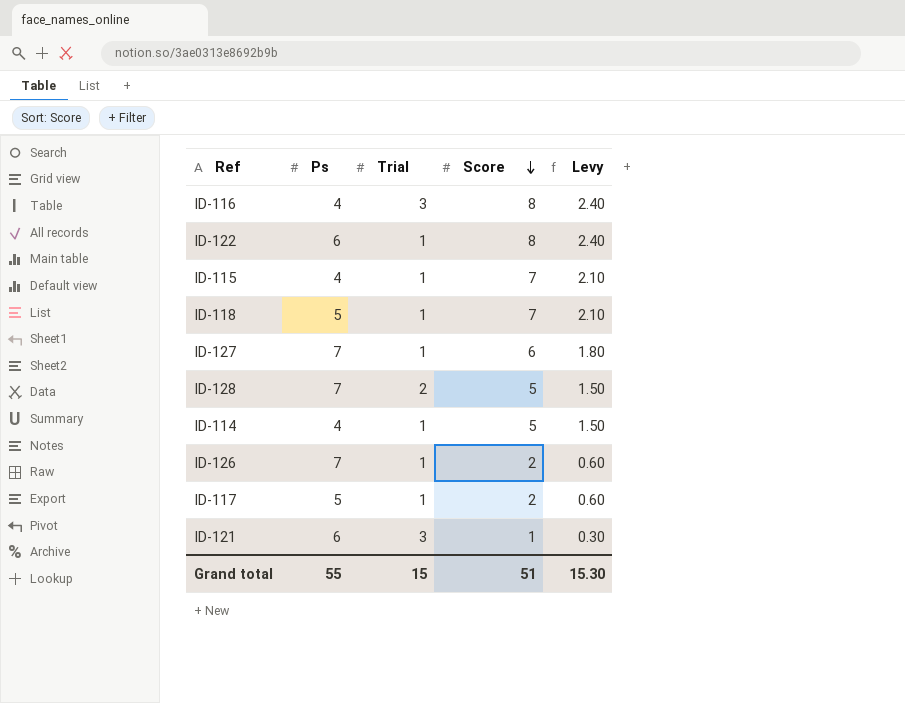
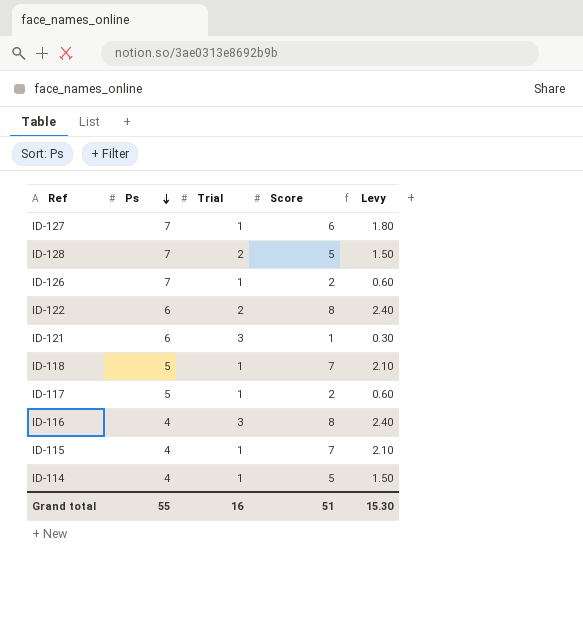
row order: Score descending -> Ps descending
ID-122 | Trial: 1 -> 2
Grand total | Trial: 15 -> 16

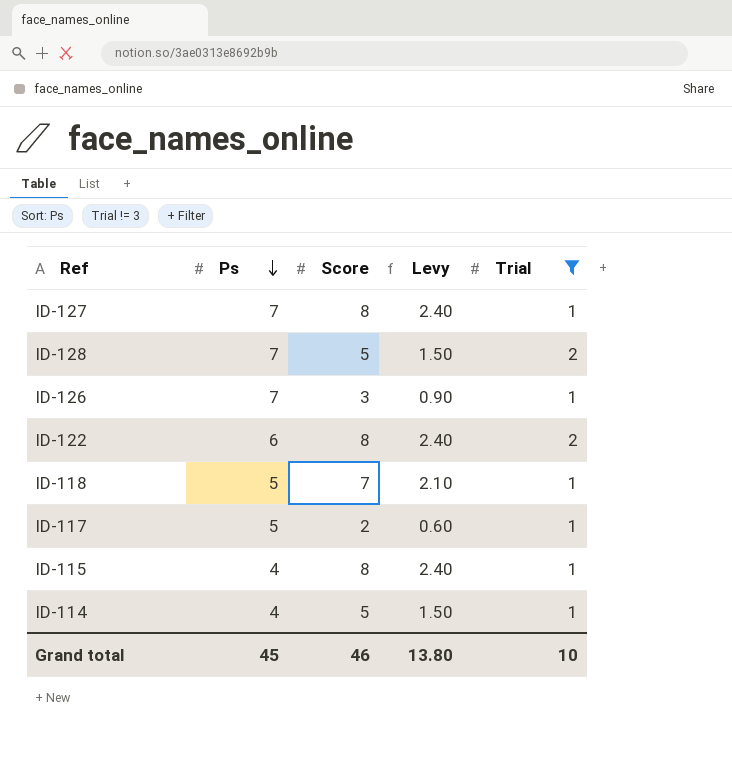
filter: none -> Trial != 3
column Trial | position: 3 -> 5
ID-127 | Score: 6 -> 8
ID-127 | Levy: 1.80 -> 2.40
ID-126 | Score: 2 -> 3
ID-126 | Levy: 0.60 -> 0.90
ID-115 | Score: 7 -> 8
ID-115 | Levy: 2.10 -> 2.40
Grand total | Ps: 55 -> 45
Grand total | Score: 51 -> 46
Grand total | Levy: 15.30 -> 13.80
Grand total | Trial: 16 -> 10

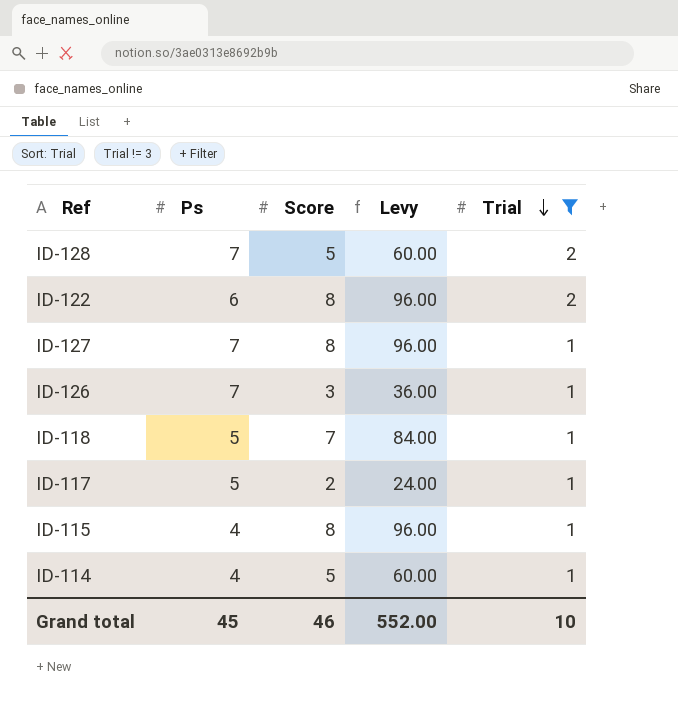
row order: Ps descending -> Trial descending
column Levy | formula: [Score] * 0.3 -> [Score] * 12
Grand total | Levy: 13.80 -> 552.00

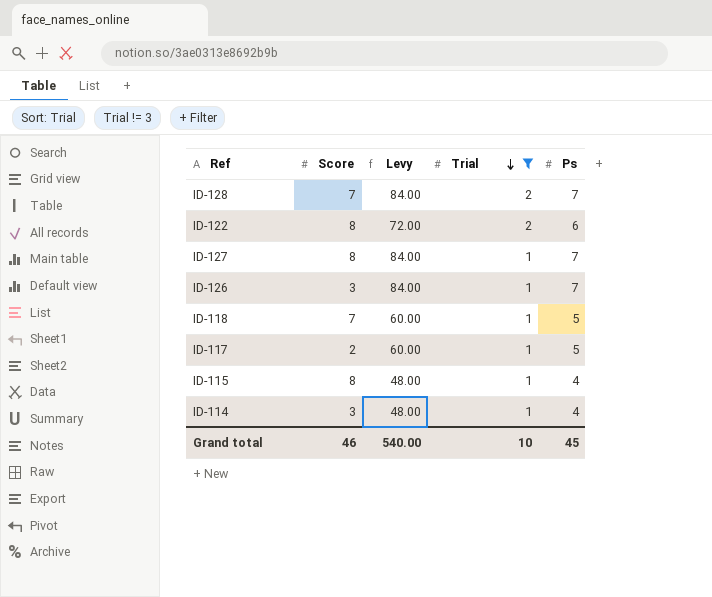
column Levy | formula: [Score] * 12 -> [Ps] * 12
column Ps | position: 2 -> 5
ID-128 | Score: 5 -> 7
ID-114 | Score: 5 -> 3
Grand total | Levy: 552.00 -> 540.00

